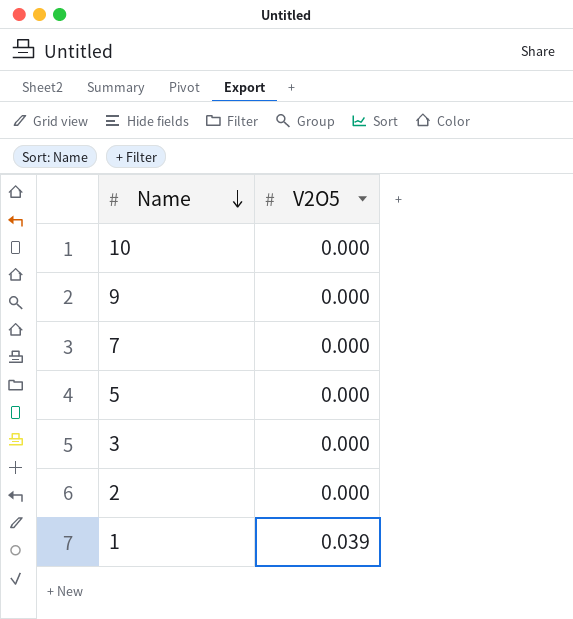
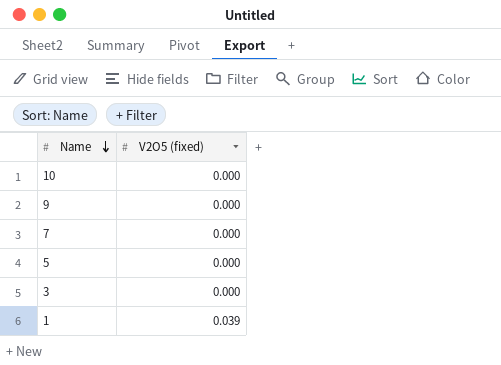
column name: V2O5 -> V2O5 (fixed)
row 2: 0.000 -> none

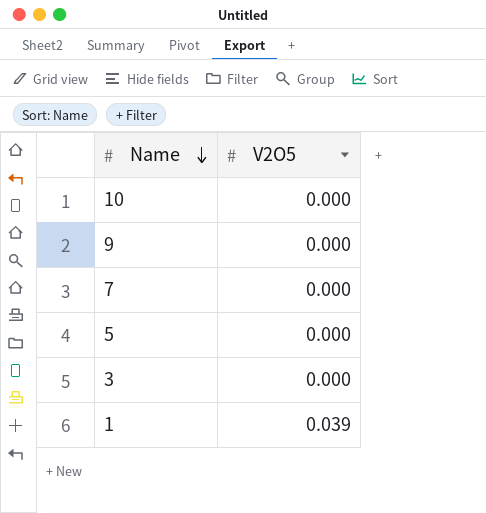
column name: V2O5 (fixed) -> V2O5

